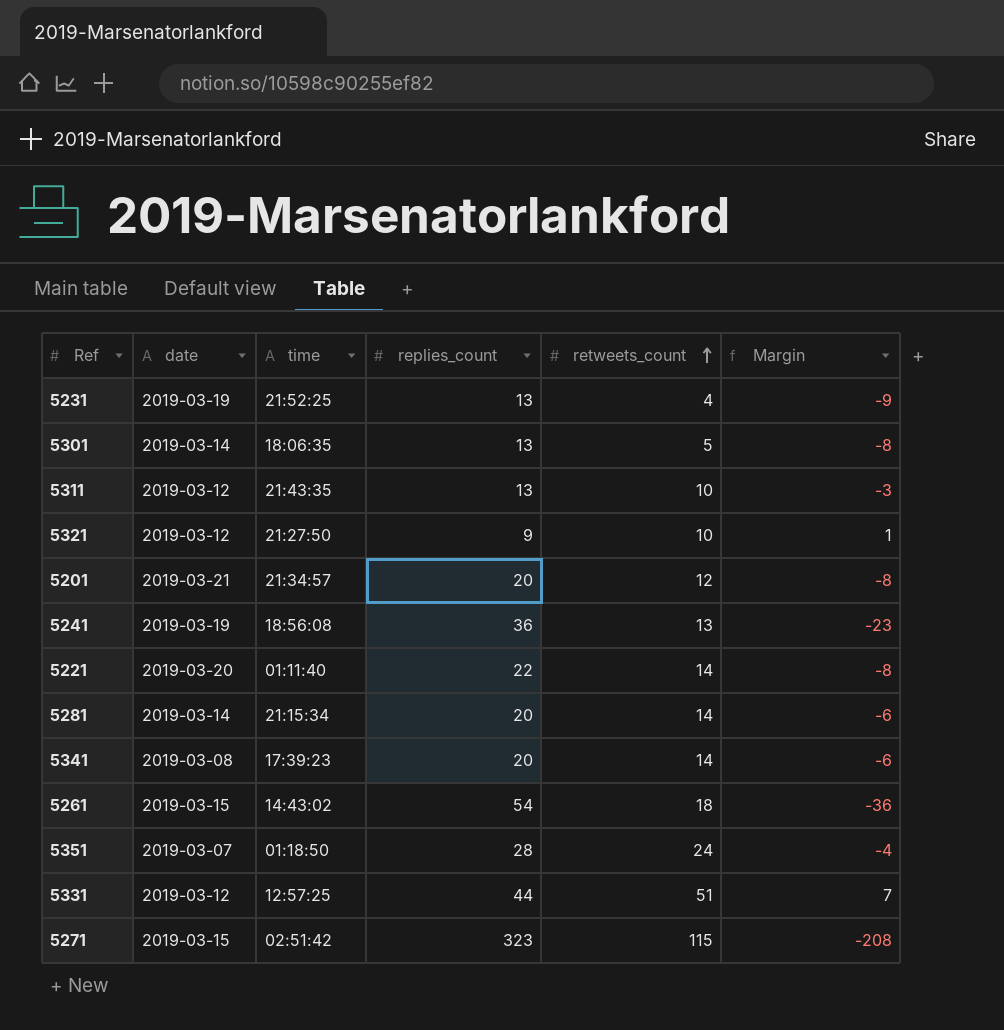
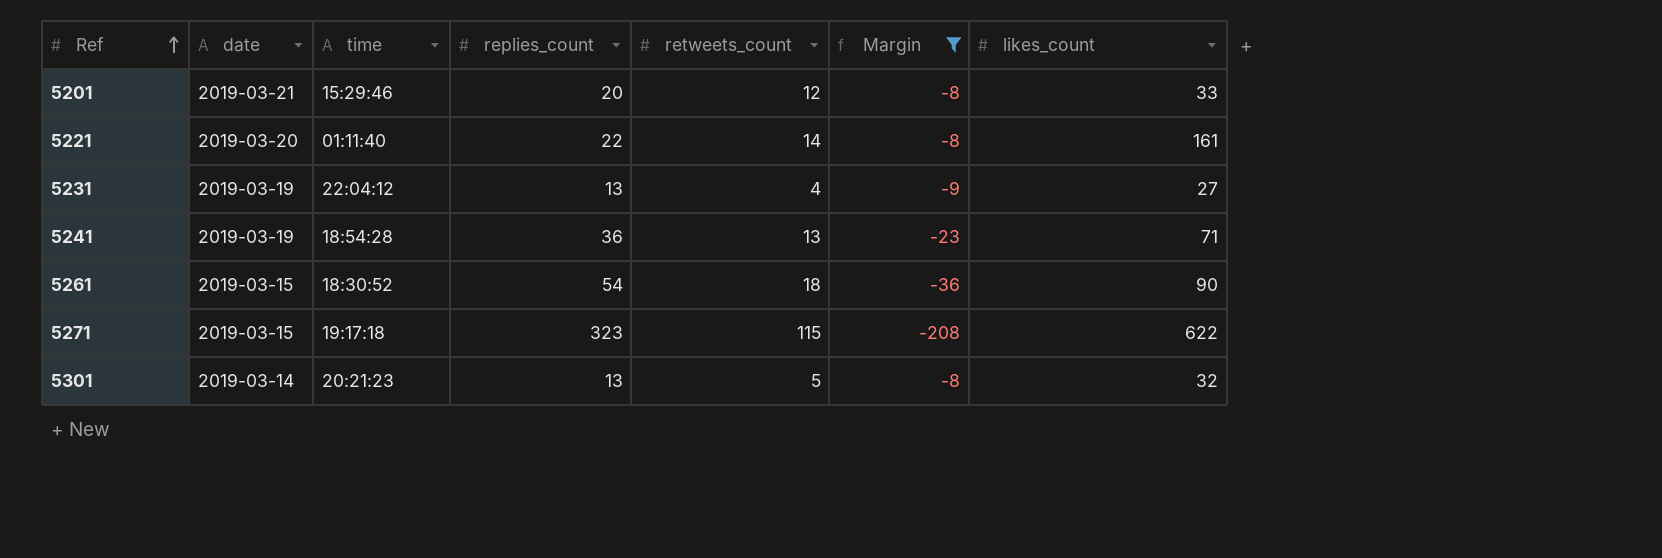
filter: none -> Margin <= -8
row order: retweets_count ascending -> Ref ascending
column likes_count | position: none -> 7
5201 | time: 21:34:57 -> 15:29:46
5231 | time: 21:52:25 -> 22:04:12
5241 | time: 18:56:08 -> 18:54:28
5261 | time: 14:43:02 -> 18:30:52
5271 | time: 02:51:42 -> 19:17:18
5301 | time: 18:06:35 -> 20:21:23

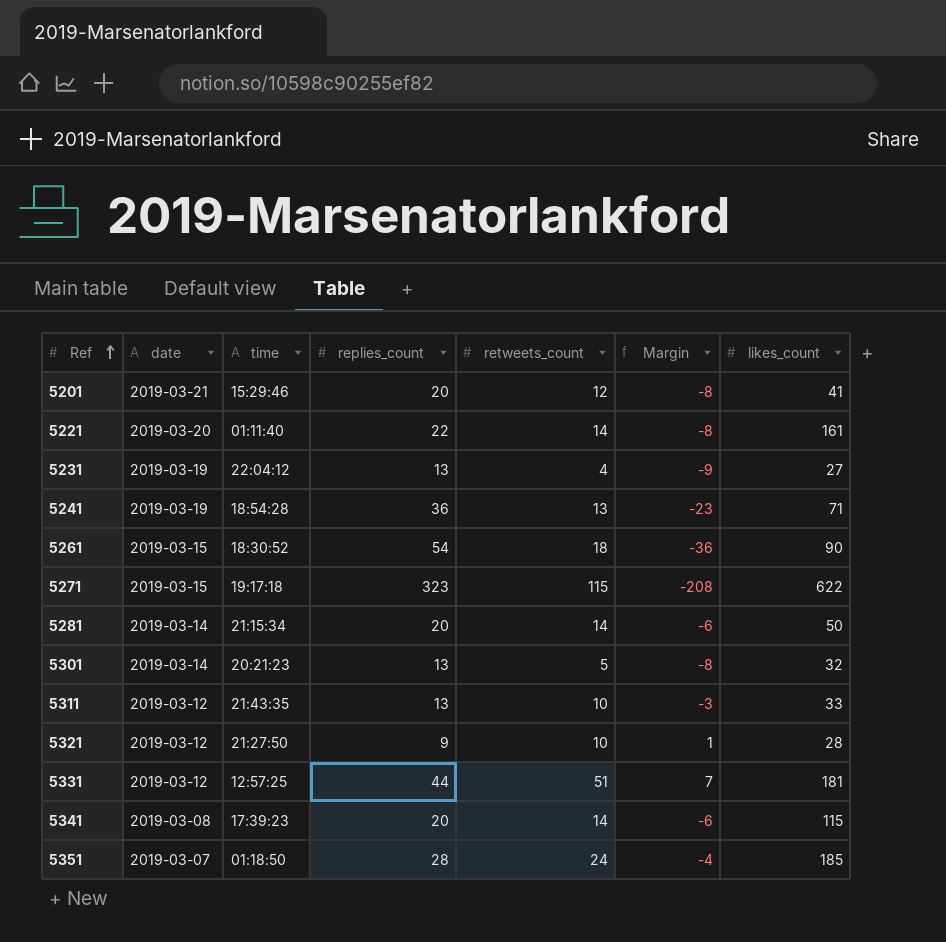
filter: Margin <= -8 -> none
5201 | likes_count: 33 -> 41

